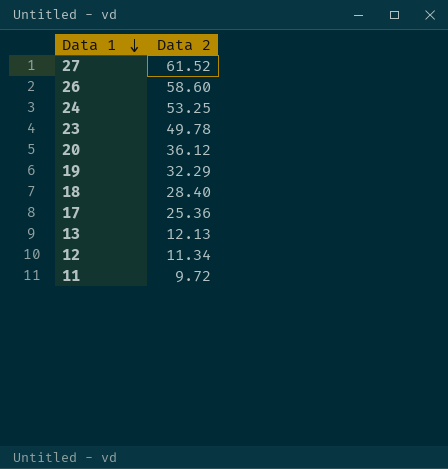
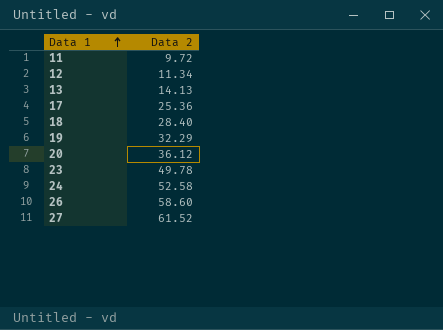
row order: Data 1 descending -> Data 1 ascending
13 | Data 2: 12.13 -> 14.13
24 | Data 2: 53.25 -> 52.58

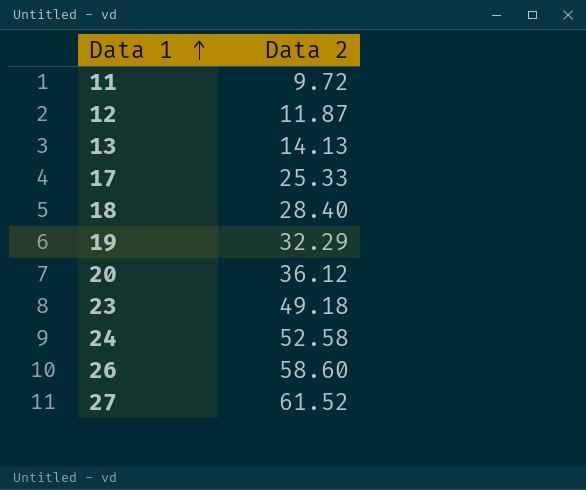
12 | Data 2: 11.34 -> 11.87
17 | Data 2: 25.36 -> 25.33
23 | Data 2: 49.78 -> 49.18

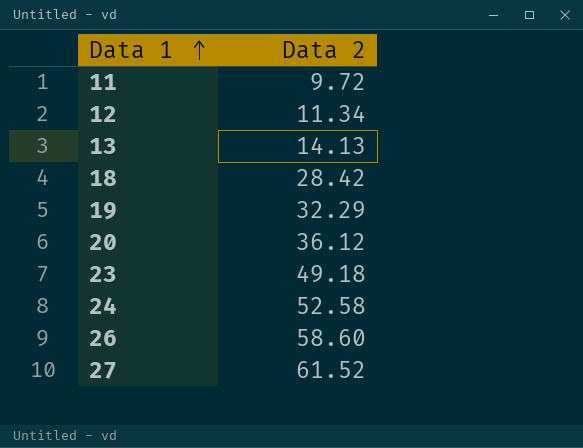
row 17: 25.33 -> none
12 | Data 2: 11.87 -> 11.34
18 | Data 2: 28.40 -> 28.42

